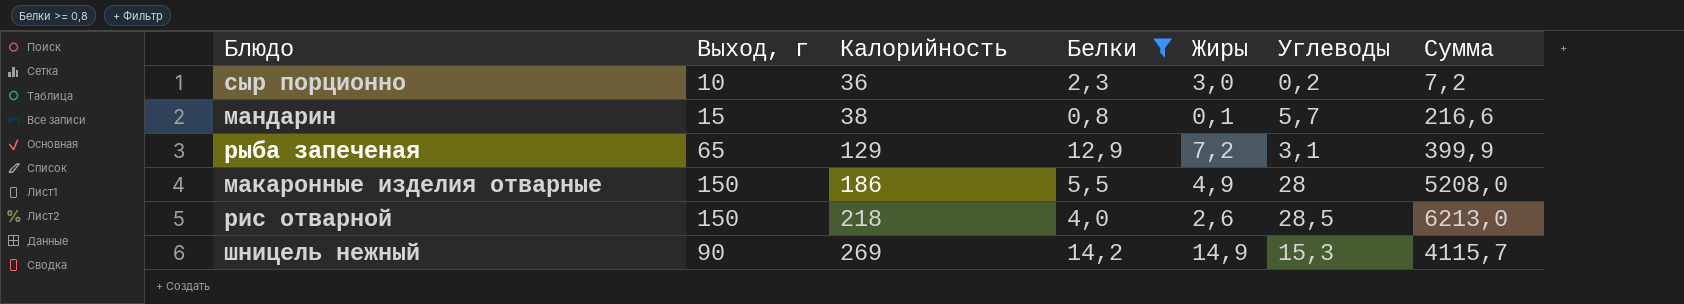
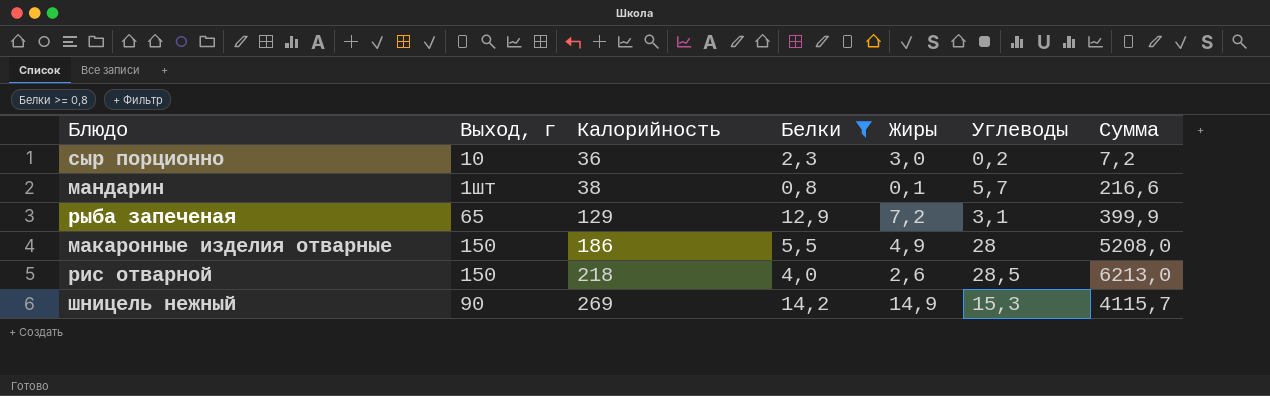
мандарин | Выход, г: 15 -> 1шт

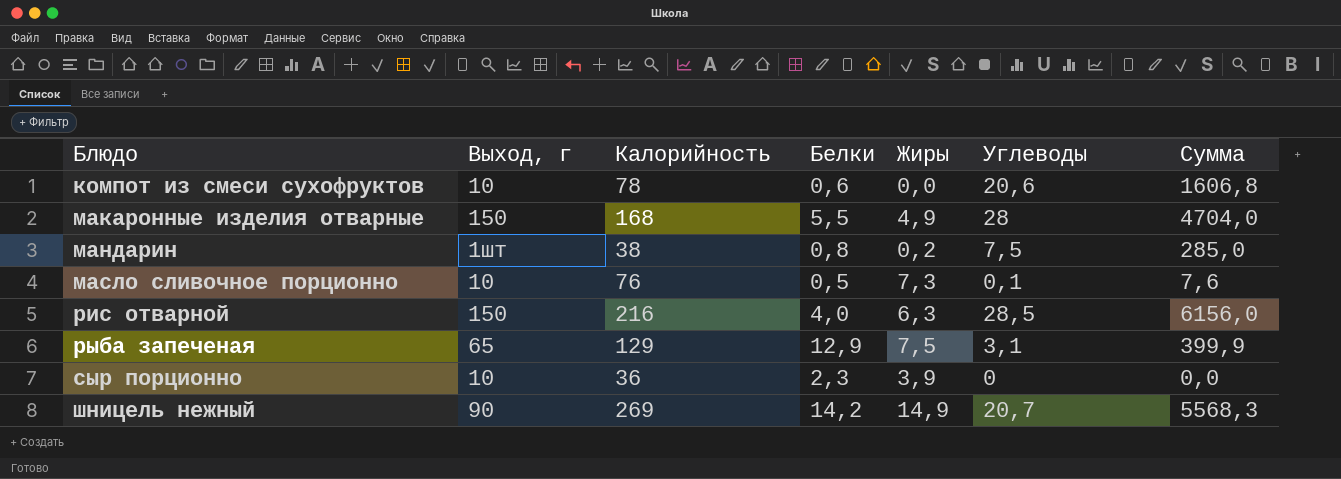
filter: Белки >= 0,8 -> none
row order: Калорийность ascending -> Блюдо ascending
макаронные изделия отварные | Калорийность: 186 -> 168
макаронные изделия отварные | Сумма: 5208,0 -> 4704,0
мандарин | Жиры: 0,1 -> 0,2
мандарин | Углеводы: 5,7 -> 7,5
мандарин | Сумма: 216,6 -> 285,0
рис отварной | Калорийность: 218 -> 216
рис отварной | Жиры: 2,6 -> 6,3
рис отварной | Сумма: 6213,0 -> 6156,0
рыба запеченая | Жиры: 7,2 -> 7,5
сыр порционно | Жиры: 3,0 -> 3,9
сыр порционно | Углеводы: 0,2 -> 0
сыр порционно | Сумма: 7,2 -> 0,0
шницель нежный | Углеводы: 15,3 -> 20,7
шницель нежный | Сумма: 4115,7 -> 5568,3

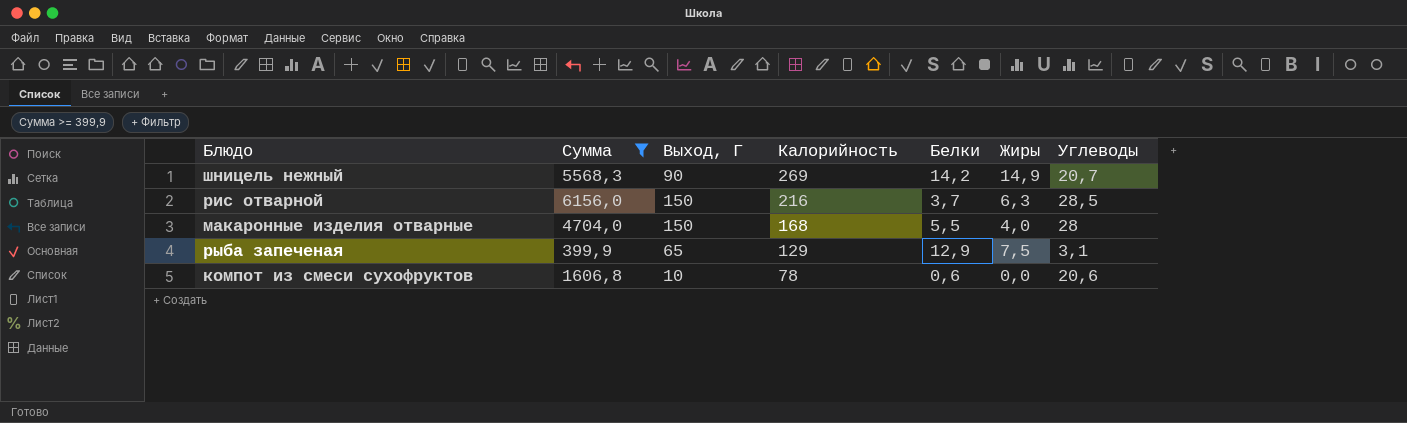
filter: none -> Сумма >= 399,9
row order: Блюдо ascending -> Калорийность descending
column Сумма | position: 7 -> 2
column name: Выход, г -> Выход, Г
рис отварной | Белки: 4,0 -> 3,7
макаронные изделия отварные | Жиры: 4,9 -> 4,0

